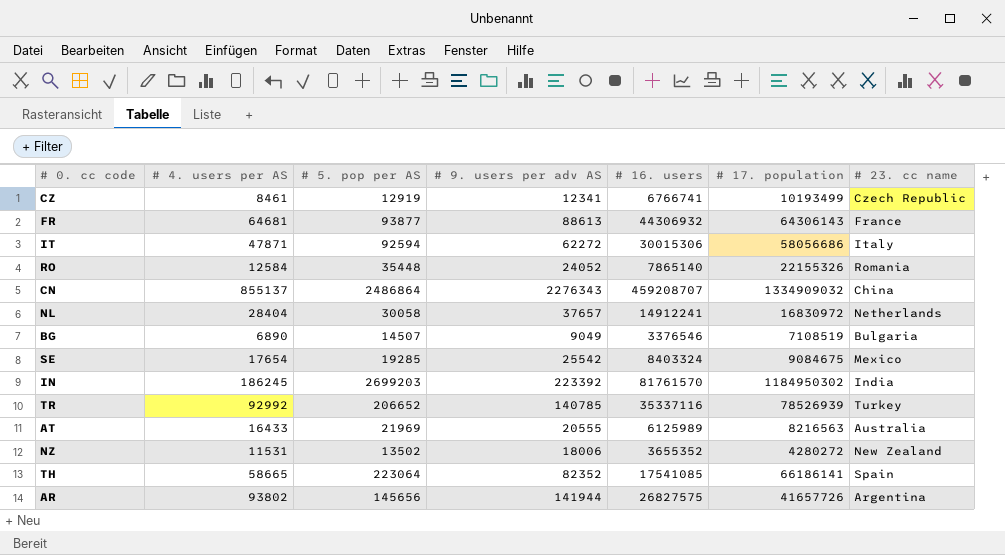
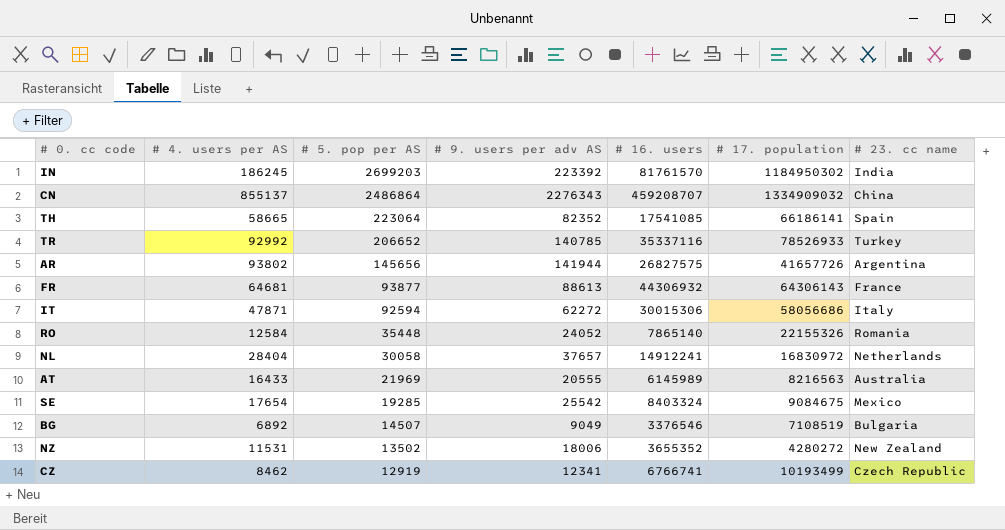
row order: none -> # 5. pop per AS descending
TR | # 17. population: 78526939 -> 78526933
AT | # 16. users: 6125989 -> 6145989
BG | # 4. users per AS: 6890 -> 6892
CZ | # 4. users per AS: 8461 -> 8462

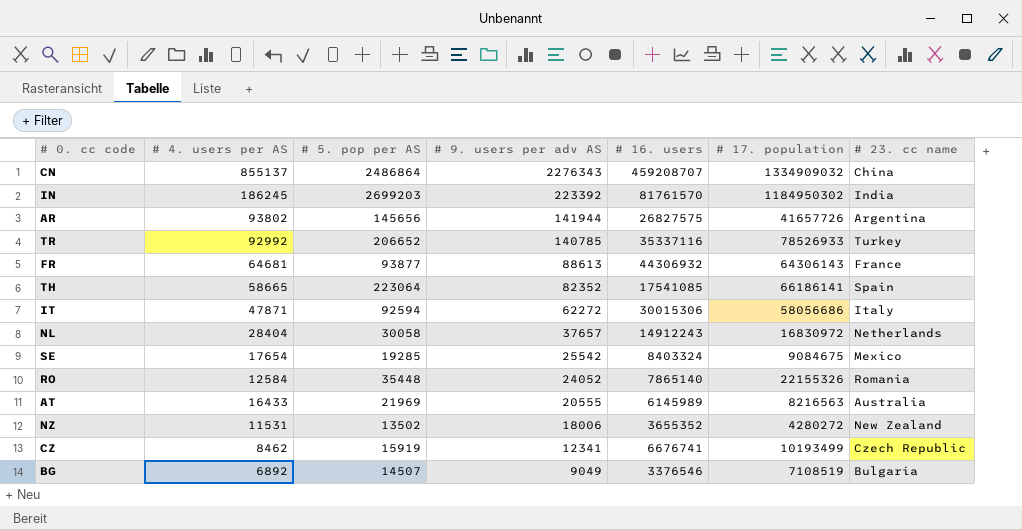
row order: # 5. pop per AS descending -> # 9. users per adv AS descending
NL | # 16. users: 14912241 -> 14912243
CZ | # 5. pop per AS: 12919 -> 15919
CZ | # 16. users: 6766741 -> 6676741

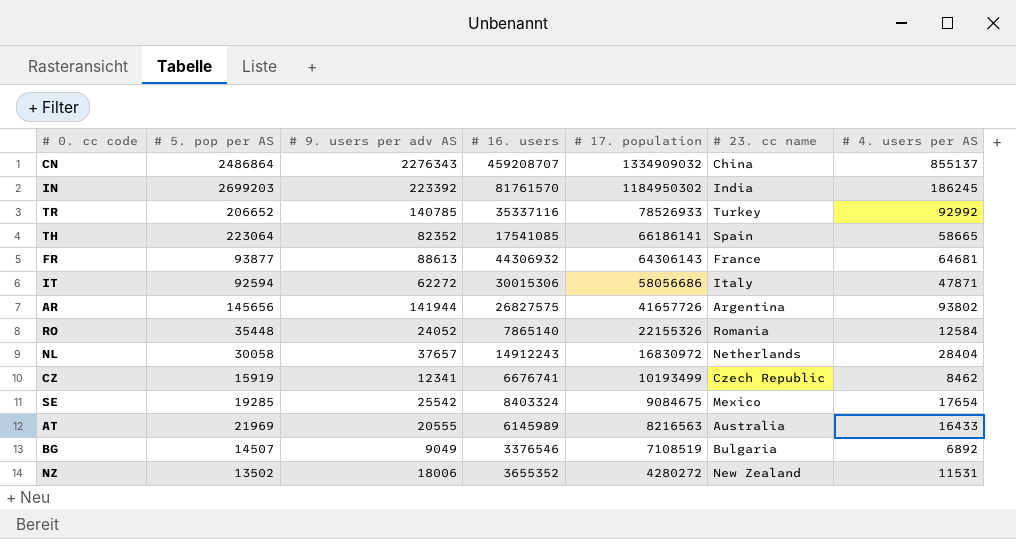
row order: # 9. users per adv AS descending -> # 17. population descending
column # 4. users per AS | position: 2 -> 7

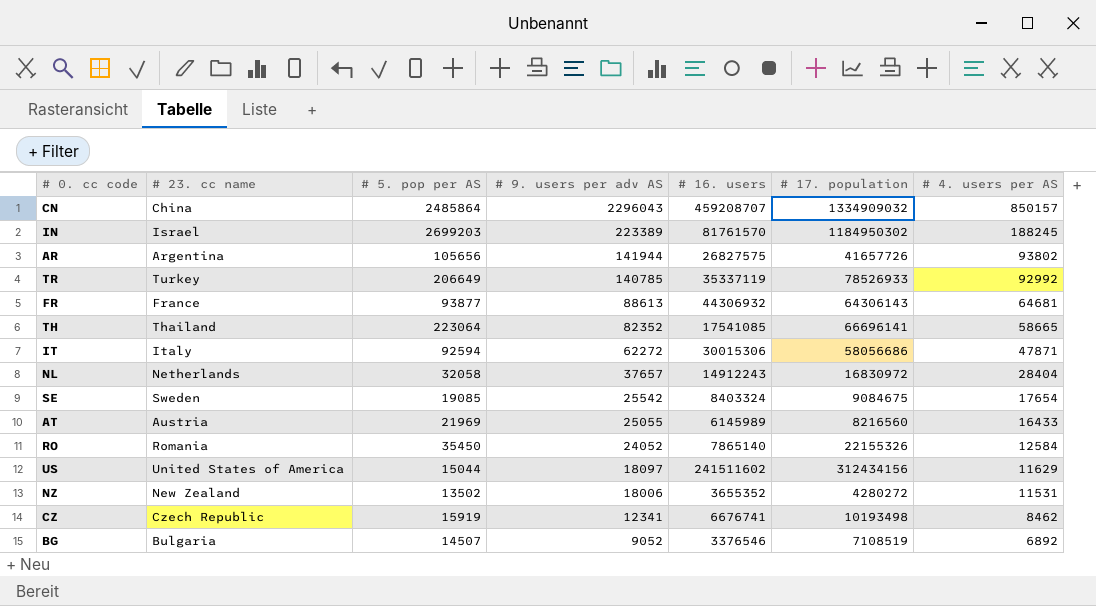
row order: # 17. population descending -> # 9. users per adv AS descending
column # 23. cc name | position: 6 -> 2
CN | # 5. pop per AS: 2486864 -> 2485864
CN | # 9. users per adv AS: 2276343 -> 2296043
CN | # 4. users per AS: 855137 -> 850157
IN | # 23. cc name: India -> Israel
IN | # 9. users per adv AS: 223392 -> 223389
IN | # 4. users per AS: 186245 -> 188245
AR | # 5. pop per AS: 145656 -> 105656
TR | # 5. pop per AS: 206652 -> 206649
TR | # 16. users: 35337116 -> 35337119
TH | # 23. cc name: Spain -> Thailand
TH | # 17. population: 66186141 -> 66696141
NL | # 5. pop per AS: 30058 -> 32058
SE | # 23. cc name: Mexico -> Sweden
SE | # 5. pop per AS: 19285 -> 19085
AT | # 23. cc name: Australia -> Austria
AT | # 9. users per adv AS: 20555 -> 25055
AT | # 17. population: 8216563 -> 8216560
RO | # 5. pop per AS: 35448 -> 35450
row US: none -> United States of America | 15044 | 18097 | 241511602 | 312434156 | 11629
CZ | # 17. population: 10193499 -> 10193498
BG | # 9. users per adv AS: 9049 -> 9052

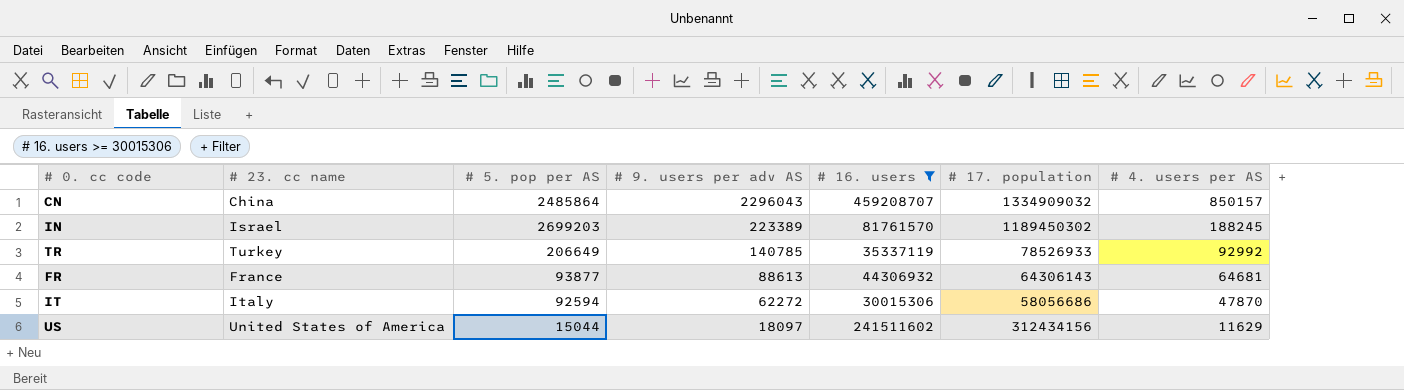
filter: none -> # 16. users >= 30015306
IN | # 17. population: 1184950302 -> 1189450302
IT | # 4. users per AS: 47871 -> 47870

